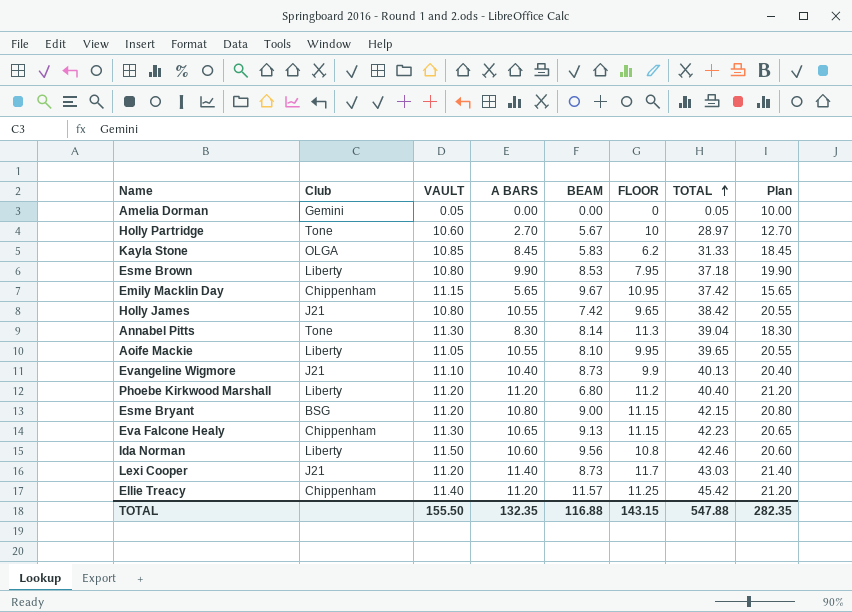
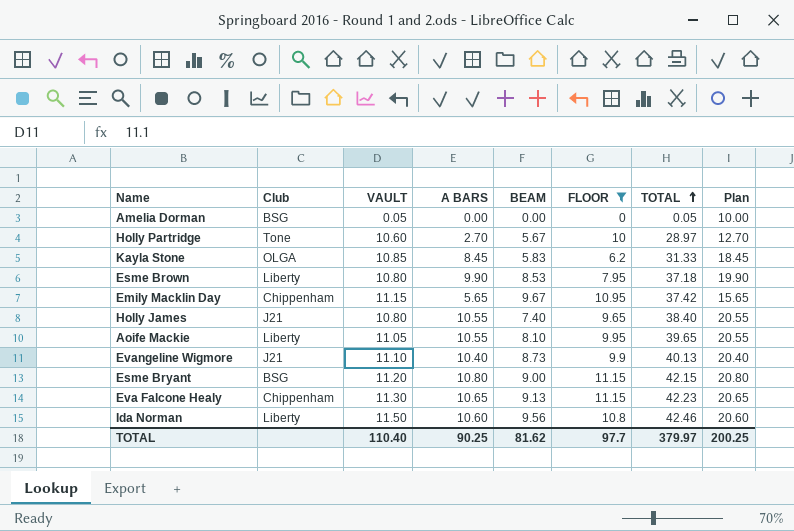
filter: none -> FLOOR <= 11.15
Amelia Dorman | Club: Gemini -> BSG
Holly James | BEAM: 7.42 -> 7.40
Holly James | TOTAL: 38.42 -> 38.40
TOTAL | VAULT: 155.50 -> 110.40
TOTAL | A BARS: 132.35 -> 90.25
TOTAL | BEAM: 116.88 -> 81.62
TOTAL | FLOOR: 143.15 -> 97.7
TOTAL | TOTAL: 547.88 -> 379.97
TOTAL | Plan: 282.35 -> 200.25

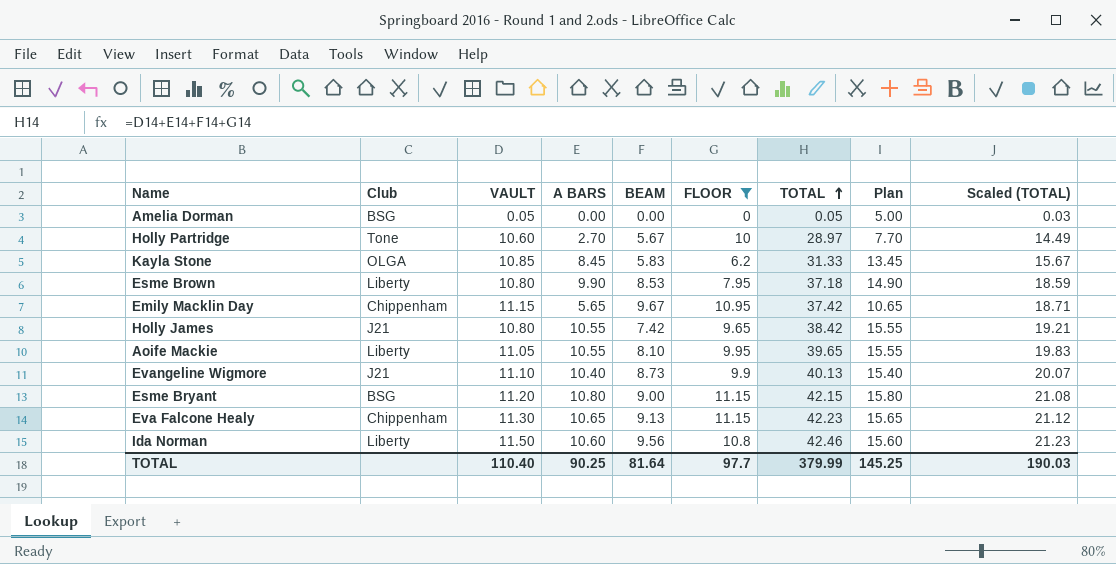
column Plan | formula: [A BARS] + 10 -> [A BARS] + 5
column Scaled (TOTAL) | formula: none -> [TOTAL] * 0.5
Holly James | BEAM: 7.40 -> 7.42
Holly James | TOTAL: 38.40 -> 38.42
TOTAL | BEAM: 81.62 -> 81.64
TOTAL | TOTAL: 379.97 -> 379.99
TOTAL | Plan: 200.25 -> 145.25

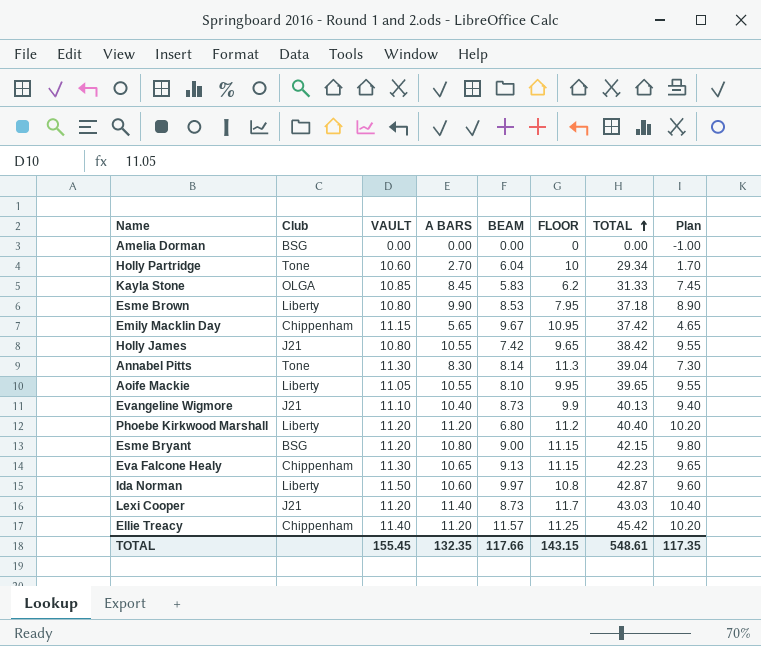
filter: FLOOR <= 11.15 -> none
column Scaled (TOTAL) | formula: [TOTAL] * 0.5 -> none
column Plan | formula: [A BARS] + 5 -> [A BARS] - 1
Amelia Dorman | VAULT: 0.05 -> 0.00
Amelia Dorman | TOTAL: 0.05 -> 0.00
Holly Partridge | BEAM: 5.67 -> 6.04
Holly Partridge | TOTAL: 28.97 -> 29.34
Ida Norman | BEAM: 9.56 -> 9.97
Ida Norman | TOTAL: 42.46 -> 42.87
TOTAL | VAULT: 110.40 -> 155.45
TOTAL | A BARS: 90.25 -> 132.35
TOTAL | BEAM: 81.64 -> 117.66
TOTAL | FLOOR: 97.7 -> 143.15
TOTAL | TOTAL: 379.99 -> 548.61
TOTAL | Plan: 145.25 -> 117.35

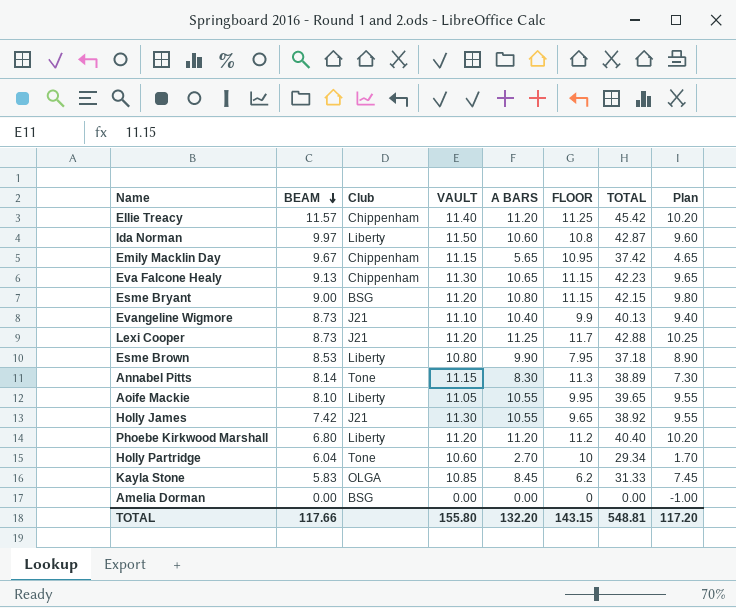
row order: TOTAL ascending -> BEAM descending
column BEAM | position: 5 -> 2
Lexi Cooper | A BARS: 11.40 -> 11.25
Lexi Cooper | TOTAL: 43.03 -> 42.88
Lexi Cooper | Plan: 10.40 -> 10.25
Annabel Pitts | VAULT: 11.30 -> 11.15
Annabel Pitts | TOTAL: 39.04 -> 38.89
Holly James | VAULT: 10.80 -> 11.30
Holly James | TOTAL: 38.42 -> 38.92
TOTAL | VAULT: 155.45 -> 155.80
TOTAL | A BARS: 132.35 -> 132.20
TOTAL | TOTAL: 548.61 -> 548.81
TOTAL | Plan: 117.35 -> 117.20

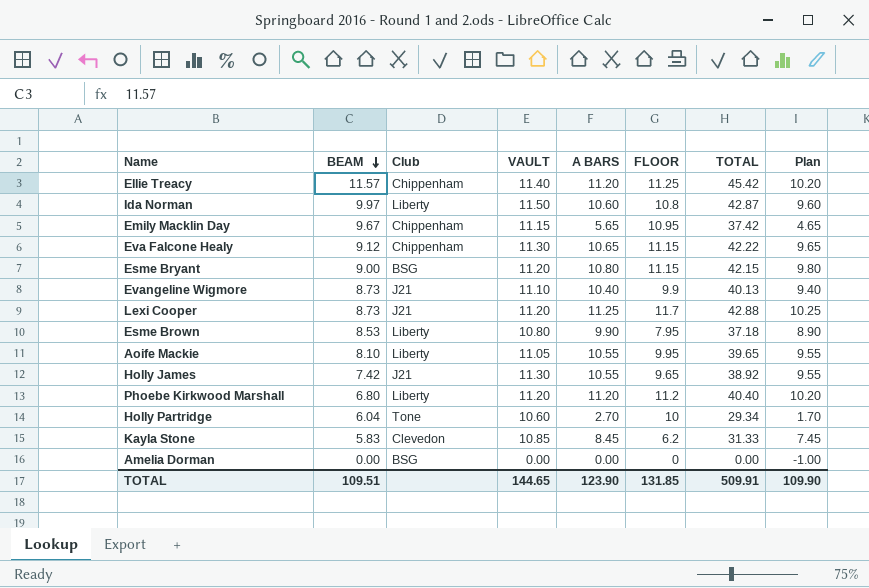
row Annabel Pitts: 8.14 | Tone | 11.15 | 8.30 | 11.3 | 38.89 | 7.30 -> none
Eva Falcone Healy | BEAM: 9.13 -> 9.12
Eva Falcone Healy | TOTAL: 42.23 -> 42.22
Kayla Stone | Club: OLGA -> Clevedon
TOTAL | BEAM: 117.66 -> 109.51
TOTAL | VAULT: 155.80 -> 144.65
TOTAL | A BARS: 132.20 -> 123.90
TOTAL | FLOOR: 143.15 -> 131.85
TOTAL | TOTAL: 548.81 -> 509.91
TOTAL | Plan: 117.20 -> 109.90

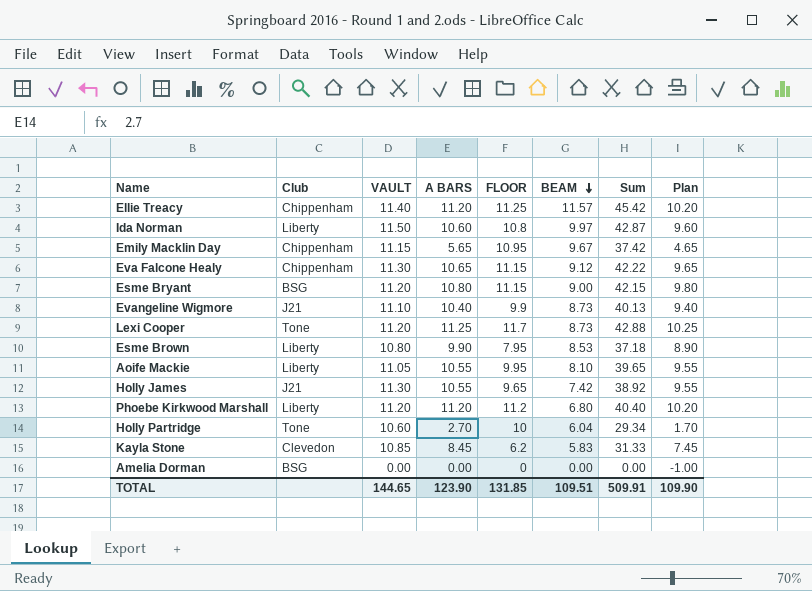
column BEAM | position: 2 -> 6
column name: TOTAL -> Sum
Lexi Cooper | Club: J21 -> Tone

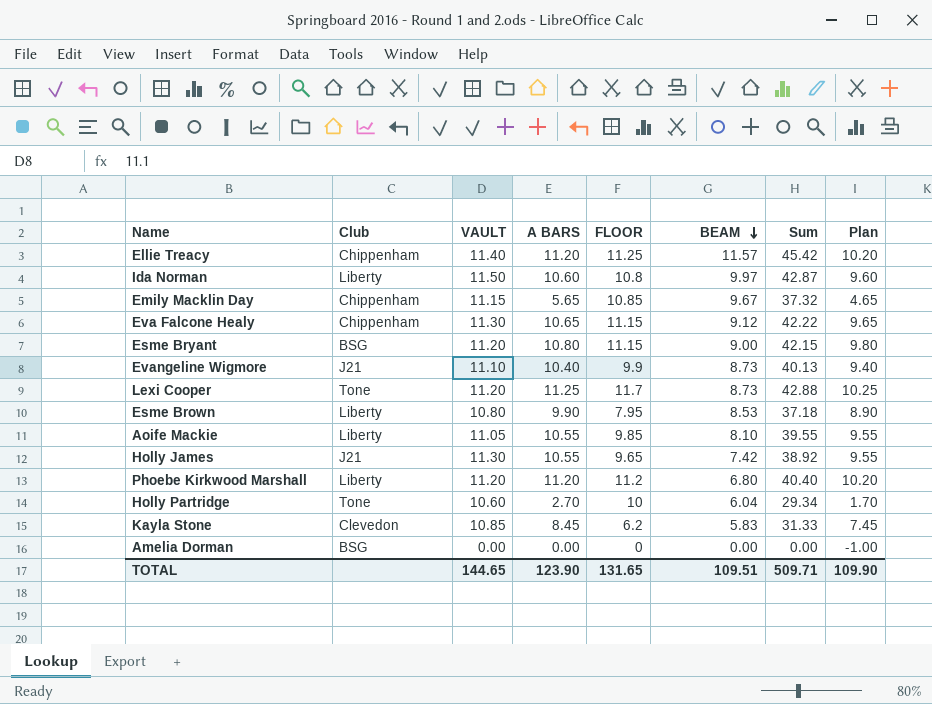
Emily Macklin Day | FLOOR: 10.95 -> 10.85
Emily Macklin Day | Sum: 37.42 -> 37.32
Aoife Mackie | FLOOR: 9.95 -> 9.85
Aoife Mackie | Sum: 39.65 -> 39.55
TOTAL | FLOOR: 131.85 -> 131.65
TOTAL | Sum: 509.91 -> 509.71

